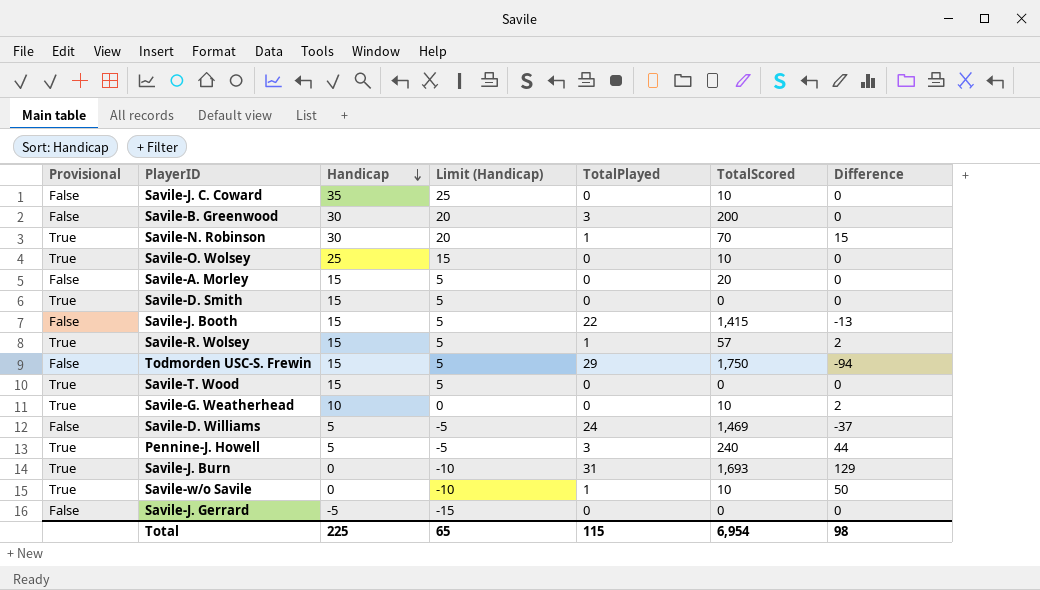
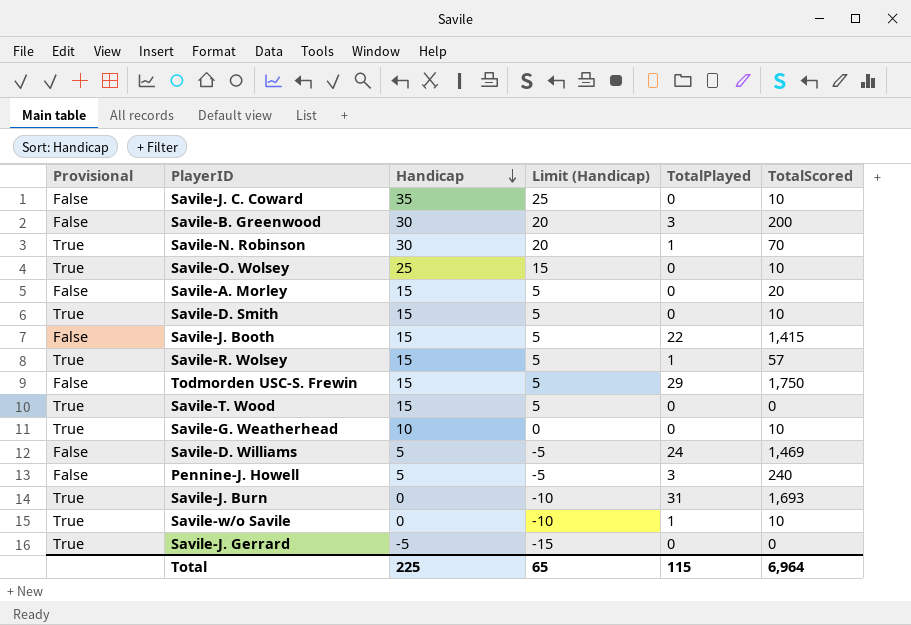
column Difference | position: 7 -> none
Savile-D. Smith | TotalScored: 0 -> 10
Pennine-J. Howell | Provisional: True -> False
Savile-J. Gerrard | Provisional: False -> True
Total | TotalScored: 6,954 -> 6,964

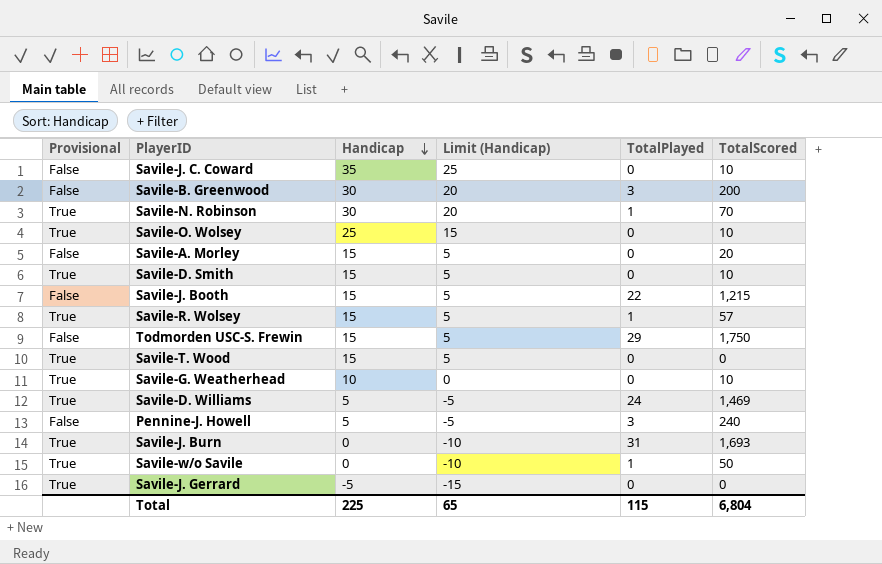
Savile-J. Booth | TotalScored: 1,415 -> 1,215
Savile-D. Williams | Provisional: False -> True
Savile-w/o Savile | TotalScored: 10 -> 50
Total | TotalScored: 6,964 -> 6,804

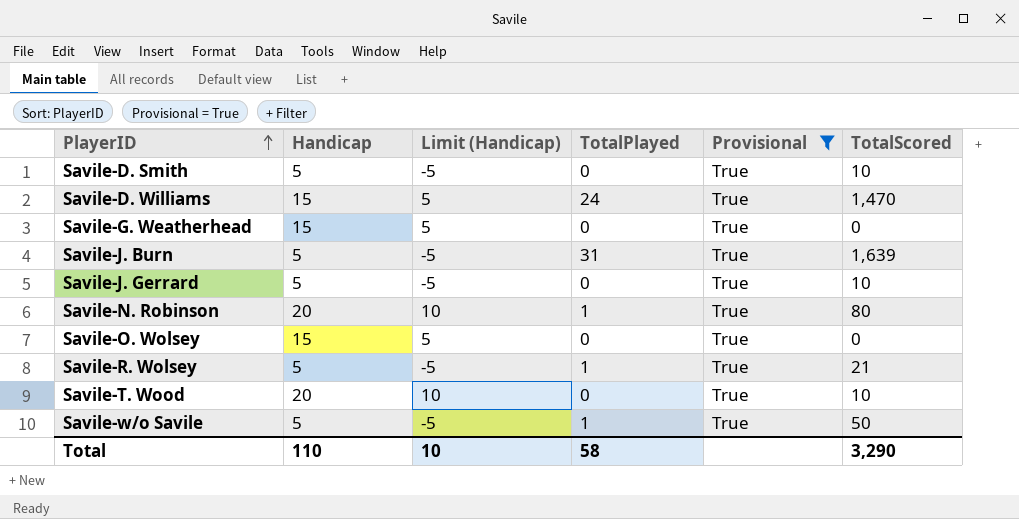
filter: none -> Provisional = True
row order: Handicap descending -> PlayerID ascending
column Provisional | position: 1 -> 5
Savile-D. Smith | Handicap: 15 -> 5
Savile-D. Smith | Limit (Handicap): 5 -> -5
Savile-D. Williams | Handicap: 5 -> 15
Savile-D. Williams | Limit (Handicap): -5 -> 5
Savile-D. Williams | TotalScored: 1,469 -> 1,470
Savile-G. Weatherhead | Handicap: 10 -> 15
Savile-G. Weatherhead | Limit (Handicap): 0 -> 5
Savile-G. Weatherhead | TotalScored: 10 -> 0
Savile-J. Burn | Handicap: 0 -> 5
Savile-J. Burn | Limit (Handicap): -10 -> -5
Savile-J. Burn | TotalScored: 1,693 -> 1,639
Savile-J. Gerrard | Handicap: -5 -> 5
Savile-J. Gerrard | Limit (Handicap): -15 -> -5
Savile-J. Gerrard | TotalScored: 0 -> 10
Savile-N. Robinson | Handicap: 30 -> 20
Savile-N. Robinson | Limit (Handicap): 20 -> 10
Savile-N. Robinson | TotalScored: 70 -> 80
Savile-O. Wolsey | Handicap: 25 -> 15
Savile-O. Wolsey | Limit (Handicap): 15 -> 5
Savile-O. Wolsey | TotalScored: 10 -> 0
Savile-R. Wolsey | Handicap: 15 -> 5
Savile-R. Wolsey | Limit (Handicap): 5 -> -5
Savile-R. Wolsey | TotalScored: 57 -> 21
Savile-T. Wood | Handicap: 15 -> 20
Savile-T. Wood | Limit (Handicap): 5 -> 10
Savile-T. Wood | TotalScored: 0 -> 10
Savile-w/o Savile | Handicap: 0 -> 5
Savile-w/o Savile | Limit (Handicap): -10 -> -5
Total | Handicap: 225 -> 110
Total | Limit (Handicap): 65 -> 10
Total | TotalPlayed: 115 -> 58
Total | TotalScored: 6,804 -> 3,290

